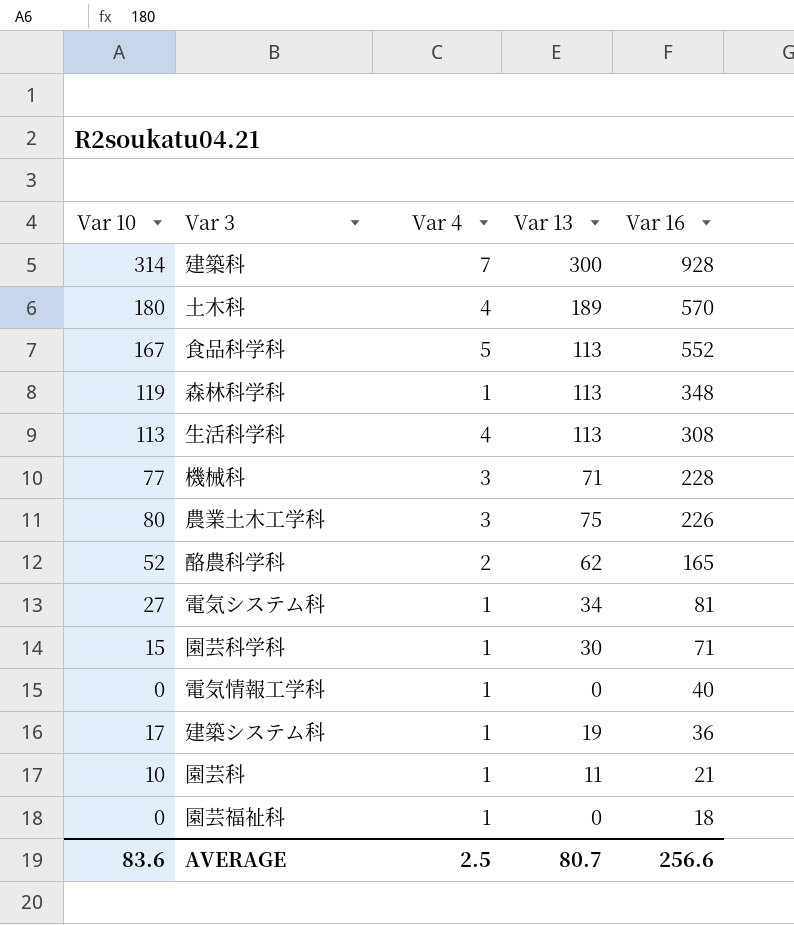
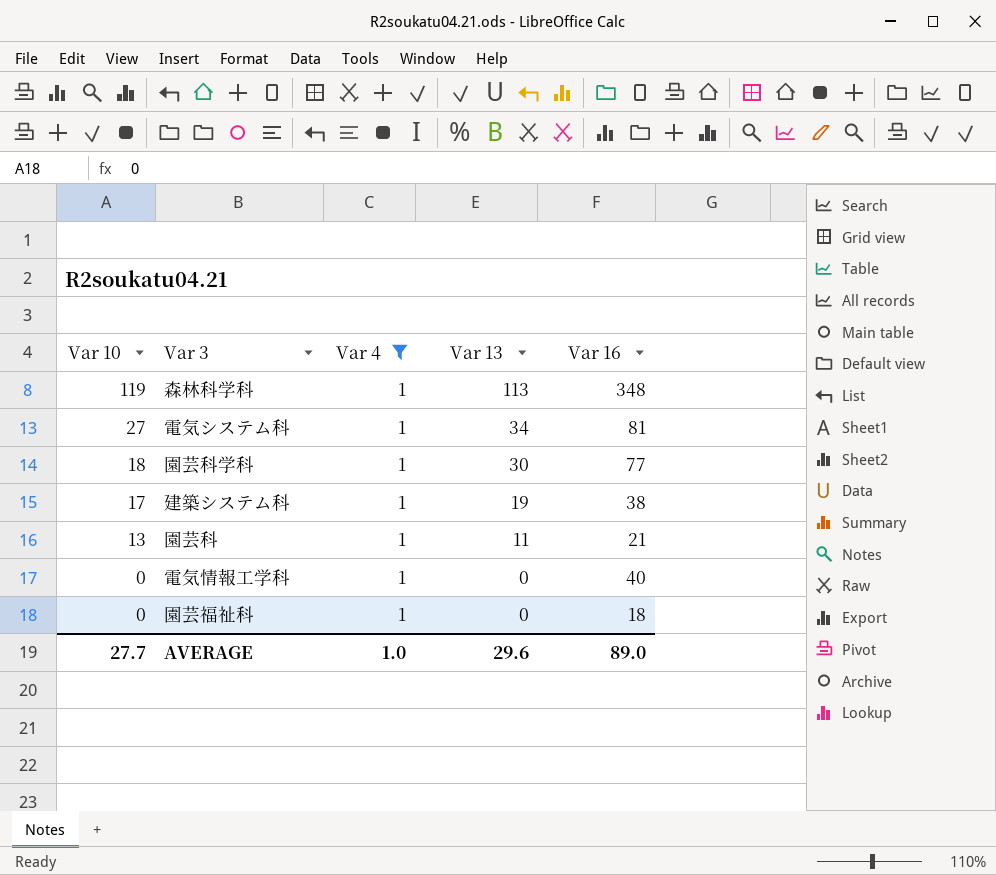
filter: none -> Var 4 = 1
row order: Var 16 descending -> Var 10 descending
園芸科学科 | Var 10: 15 -> 18
園芸科学科 | Var 16: 71 -> 77
建築システム科 | Var 16: 36 -> 38
園芸科 | Var 10: 10 -> 13
AVERAGE | Var 10: 83.6 -> 27.7
AVERAGE | Var 4: 2.5 -> 1.0
AVERAGE | Var 13: 80.7 -> 29.6
AVERAGE | Var 16: 256.6 -> 89.0

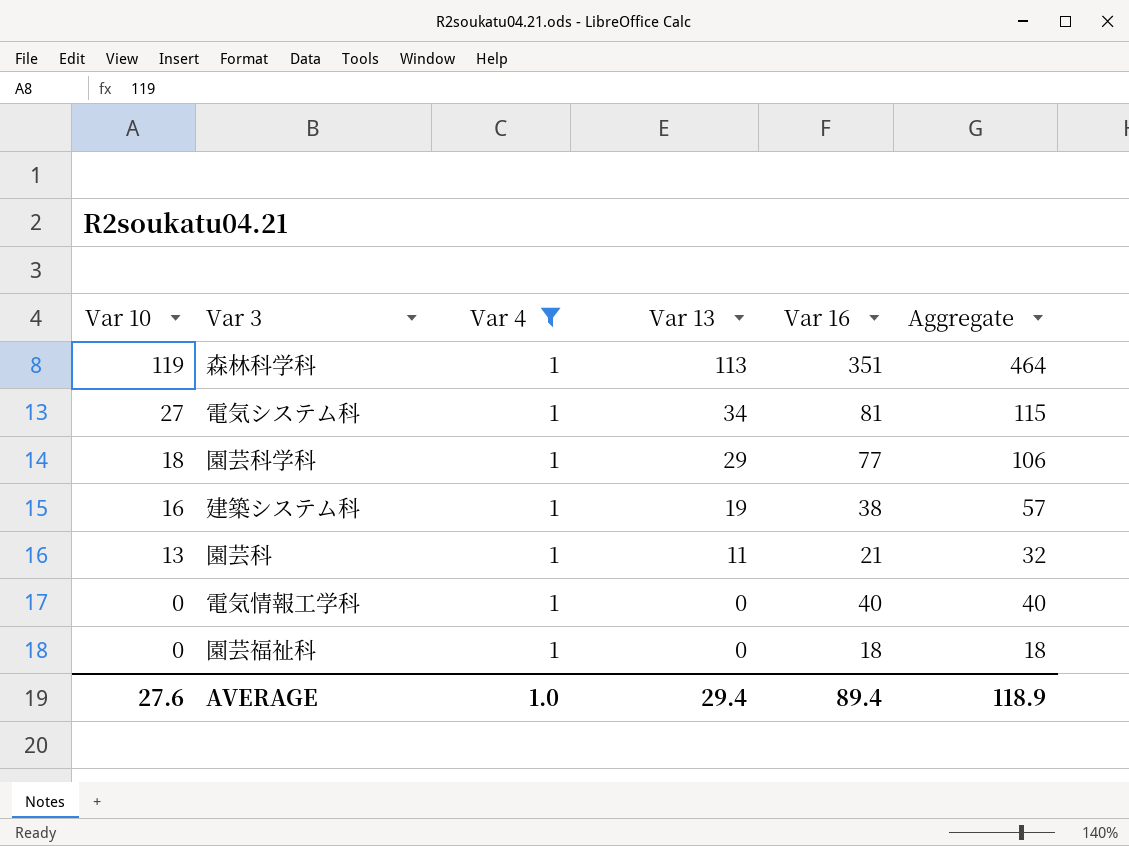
column Aggregate | formula: none -> [Var 13] + [Var 16]
森林科学科 | Var 16: 348 -> 351
園芸科学科 | Var 13: 30 -> 29
建築システム科 | Var 10: 17 -> 16
AVERAGE | Var 10: 27.7 -> 27.6
AVERAGE | Var 13: 29.6 -> 29.4
AVERAGE | Var 16: 89.0 -> 89.4

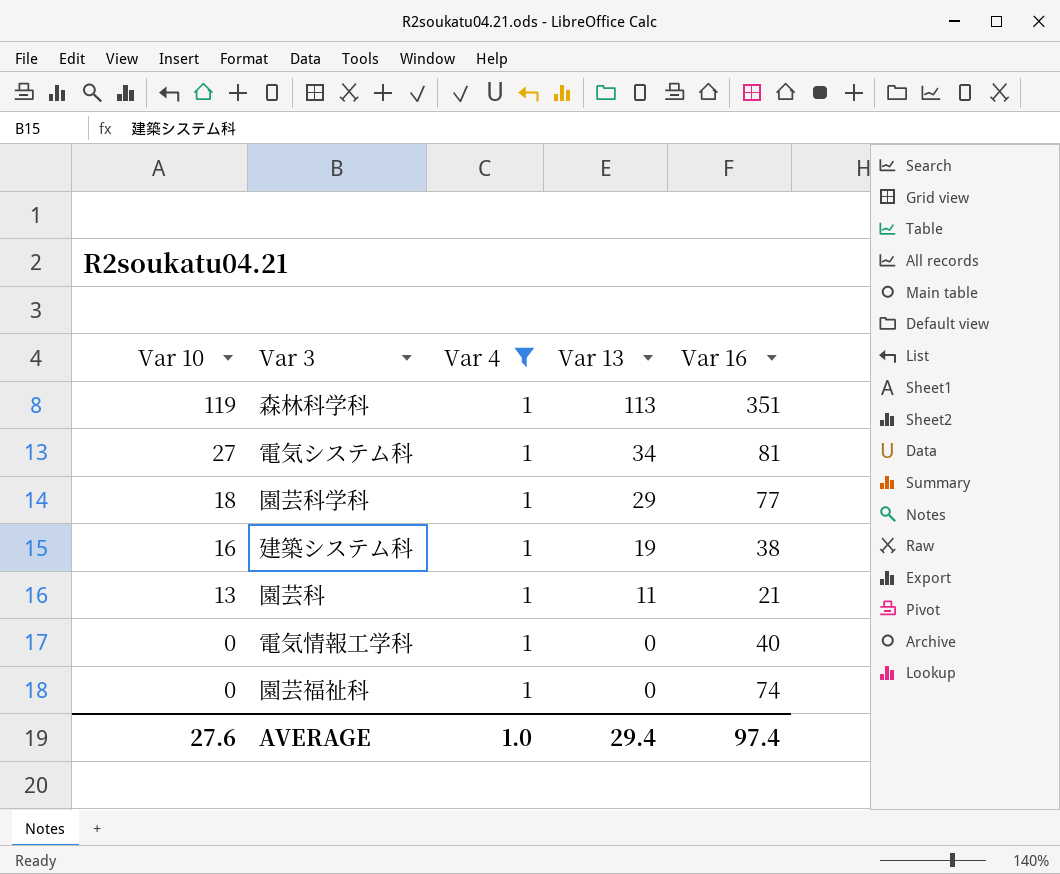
column Aggregate | formula: [Var 13] + [Var 16] -> none
園芸福祉科 | Var 16: 18 -> 74
AVERAGE | Var 16: 89.4 -> 97.4

